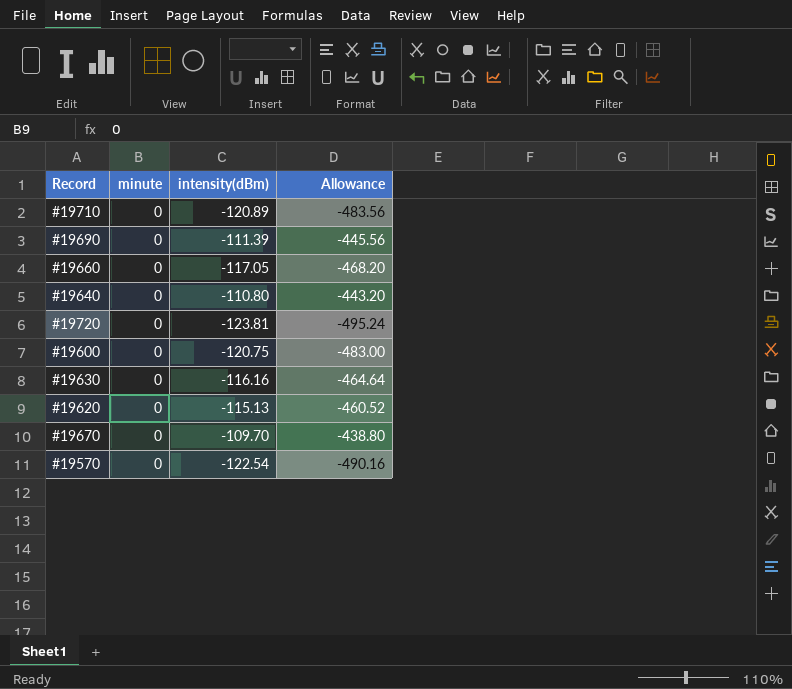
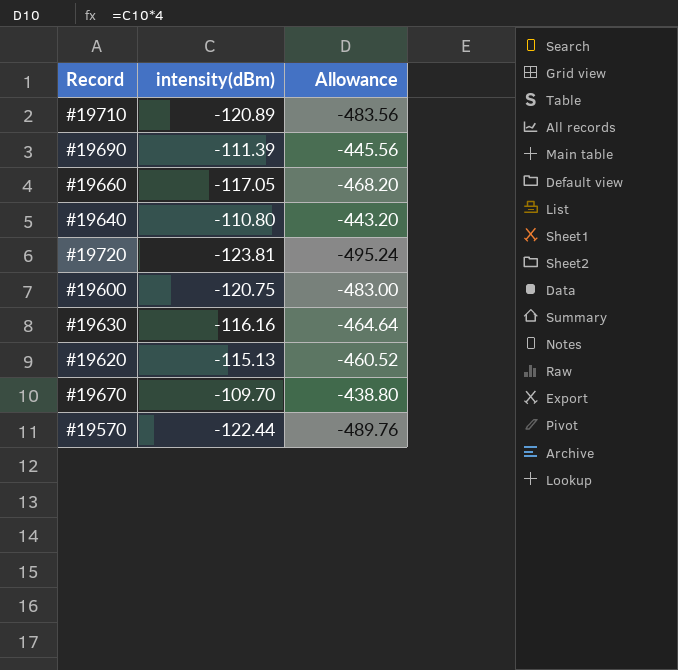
column minute | position: 2 -> none
#19570 | intensity(dBm): -122.54 -> -122.44
#19570 | Allowance: -490.16 -> -489.76

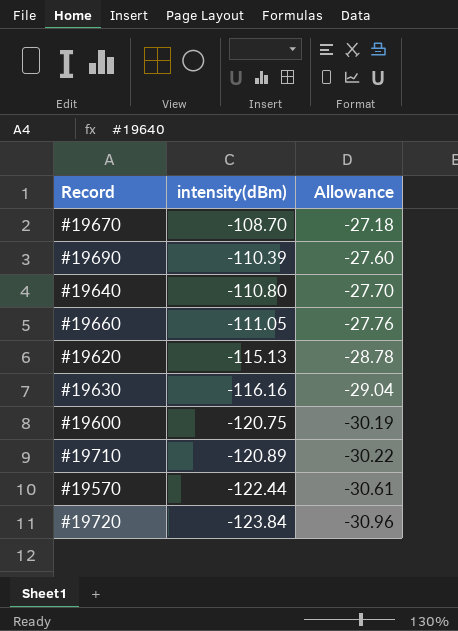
row order: none -> intensity(dBm) descending
column Allowance | formula: [intensity(dBm)] * 4 -> [intensity(dBm)] * 0.25
#19670 | intensity(dBm): -109.70 -> -108.70
#19690 | intensity(dBm): -111.39 -> -110.39
#19660 | intensity(dBm): -117.05 -> -111.05
#19720 | intensity(dBm): -123.81 -> -123.84

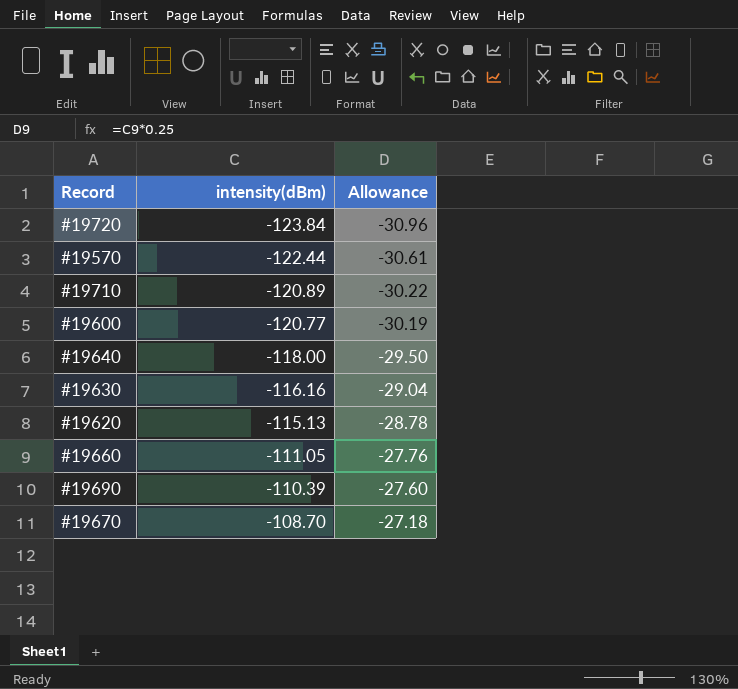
row order: intensity(dBm) descending -> intensity(dBm) ascending
#19600 | intensity(dBm): -120.75 -> -120.77
#19640 | intensity(dBm): -110.80 -> -118.00
#19640 | Allowance: -27.70 -> -29.50

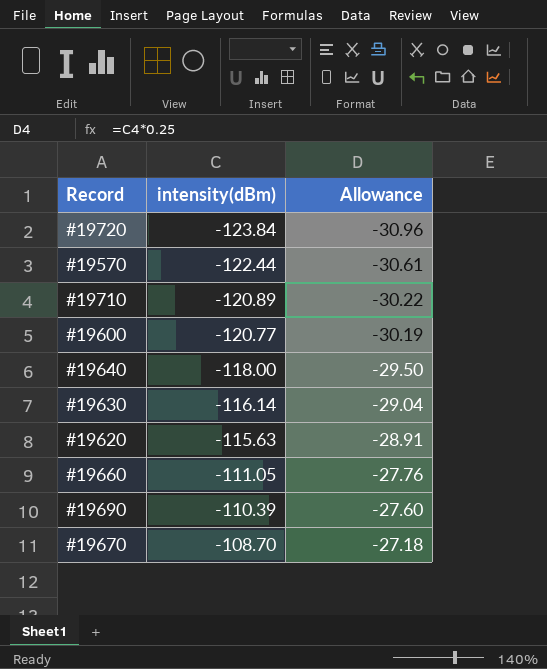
#19630 | intensity(dBm): -116.16 -> -116.14
#19620 | intensity(dBm): -115.13 -> -115.63
#19620 | Allowance: -28.78 -> -28.91

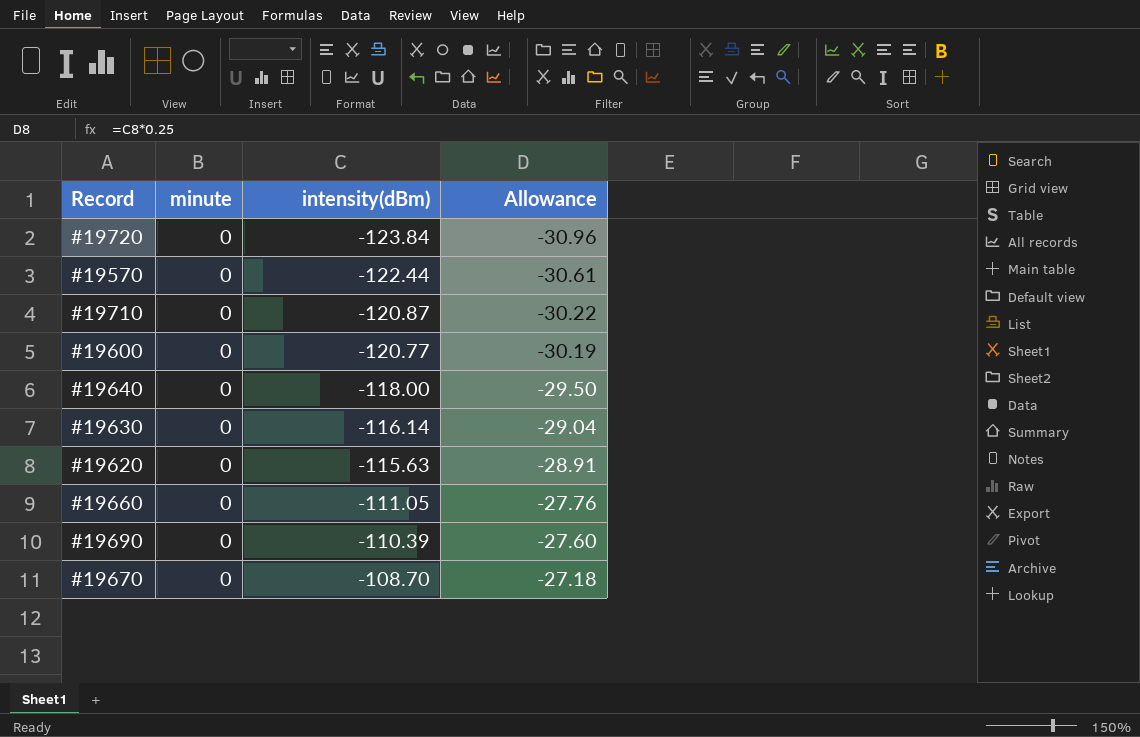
column minute | position: none -> 2
#19710 | intensity(dBm): -120.89 -> -120.87

